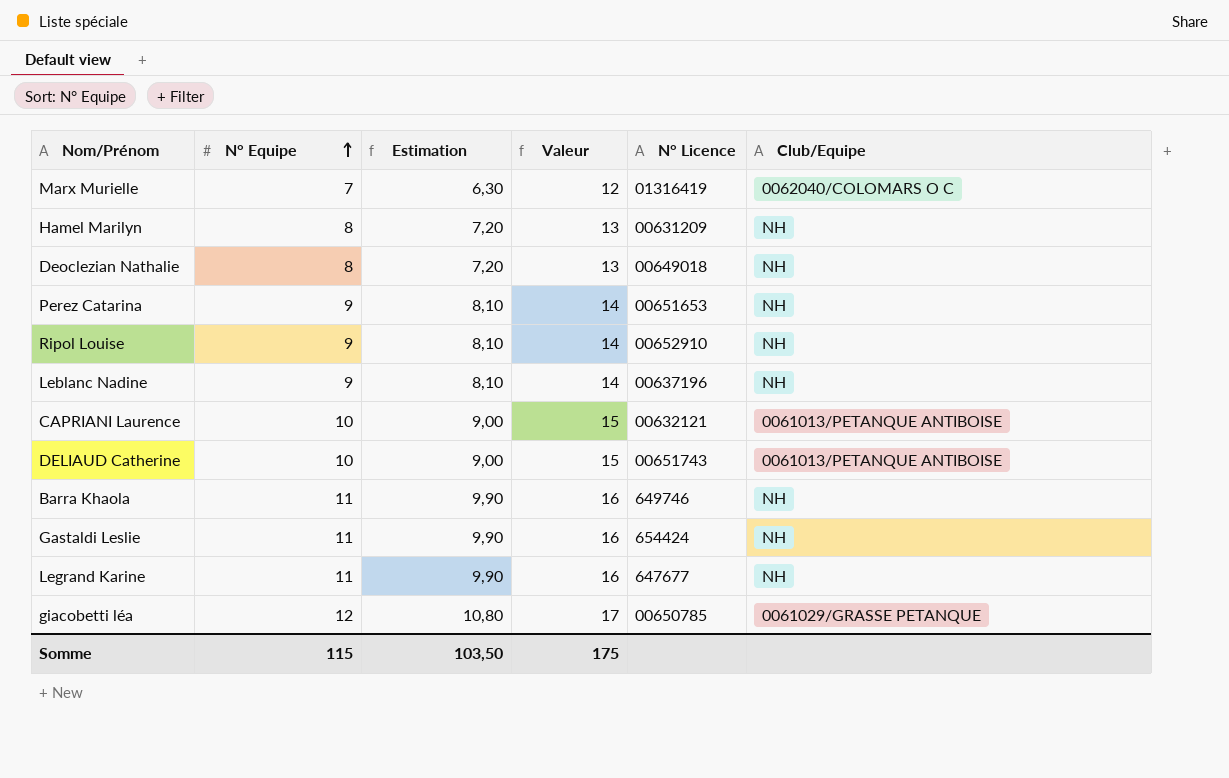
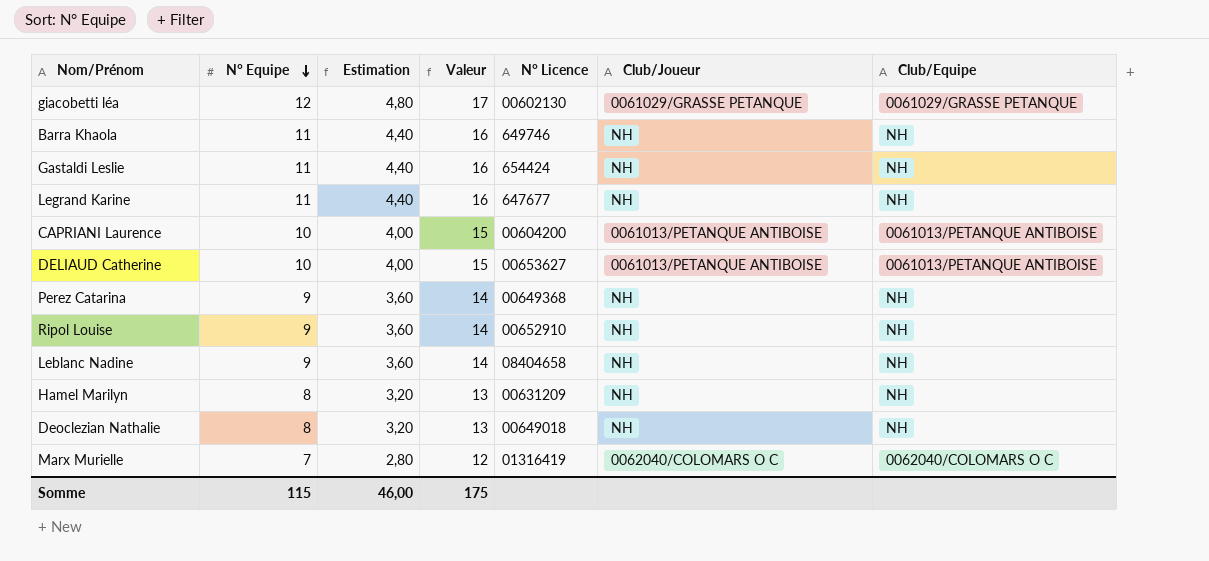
row order: N° Equipe ascending -> N° Equipe descending
column Estimation | formula: [N° Equipe] * 0,9 -> [N° Equipe] * 0,4
column Club/Joueur | position: none -> 6
giacobetti léa | N° Licence: 00650785 -> 00602130
CAPRIANI Laurence | N° Licence: 00632121 -> 00604200
DELIAUD Catherine | N° Licence: 00651743 -> 00653627
Perez Catarina | N° Licence: 00651653 -> 00649368
Leblanc Nadine | N° Licence: 00637196 -> 08404658
Somme | Estimation: 103,50 -> 46,00

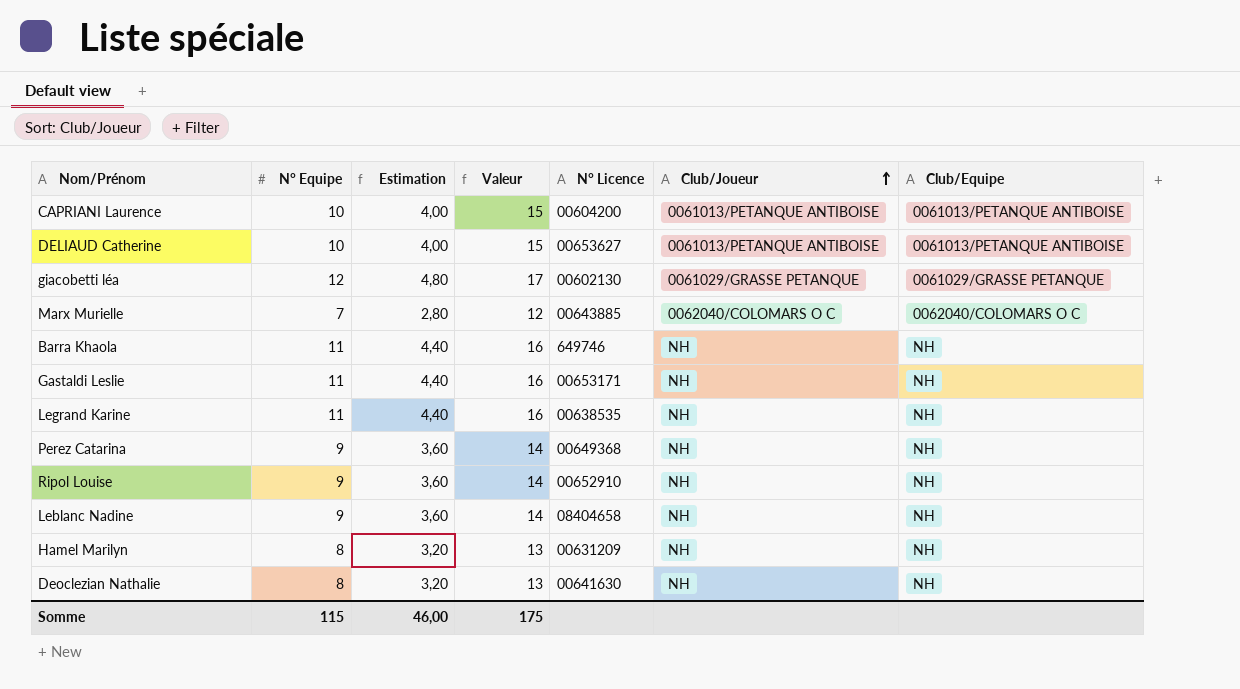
row order: N° Equipe descending -> Club/Joueur ascending
Marx Murielle | N° Licence: 01316419 -> 00643885
Gastaldi Leslie | N° Licence: 654424 -> 00653171
Legrand Karine | N° Licence: 647677 -> 00638535
Deoclezian Nathalie | N° Licence: 00649018 -> 00641630

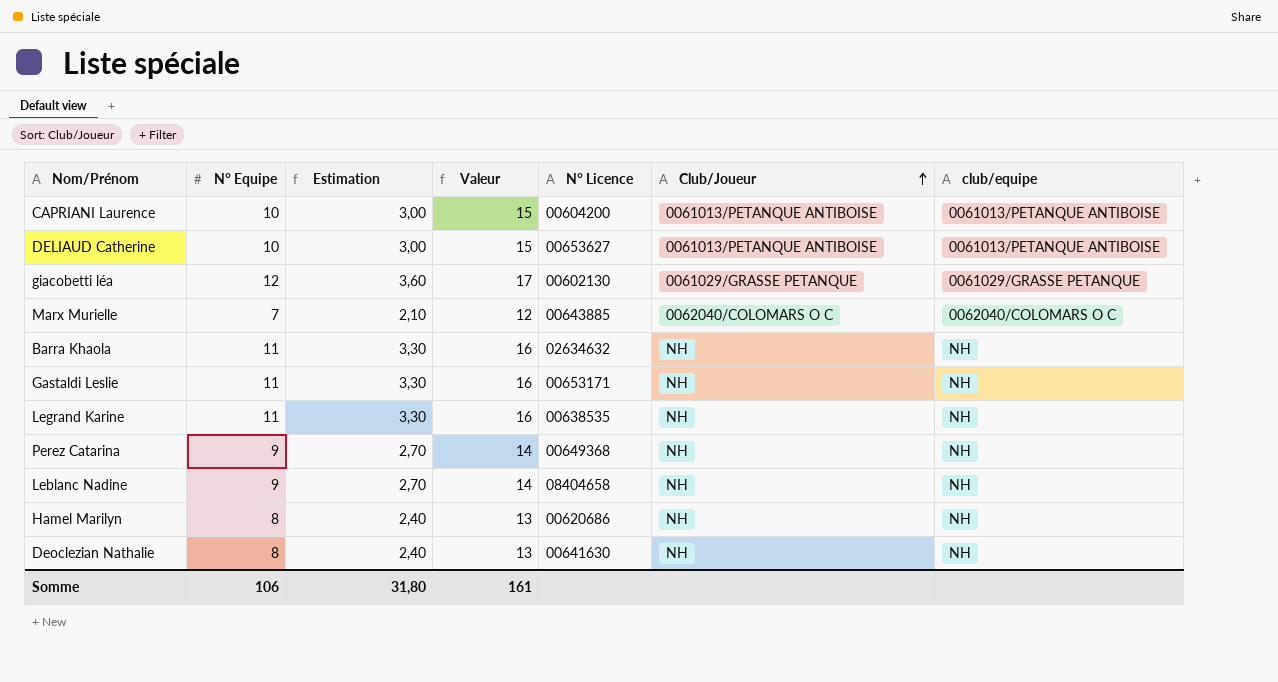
column Estimation | formula: [N° Equipe] * 0,4 -> [N° Equipe] * 0,3
column name: Club/Equipe -> club/equipe
row Ripol Louise: 9 | 3,60 | 14 | 00652910 | NH | NH -> none
Barra Khaola | N° Licence: 649746 -> 02634632
Hamel Marilyn | N° Licence: 00631209 -> 00620686
Somme | N° Equipe: 115 -> 106
Somme | Estimation: 46,00 -> 31,80
Somme | Valeur: 175 -> 161

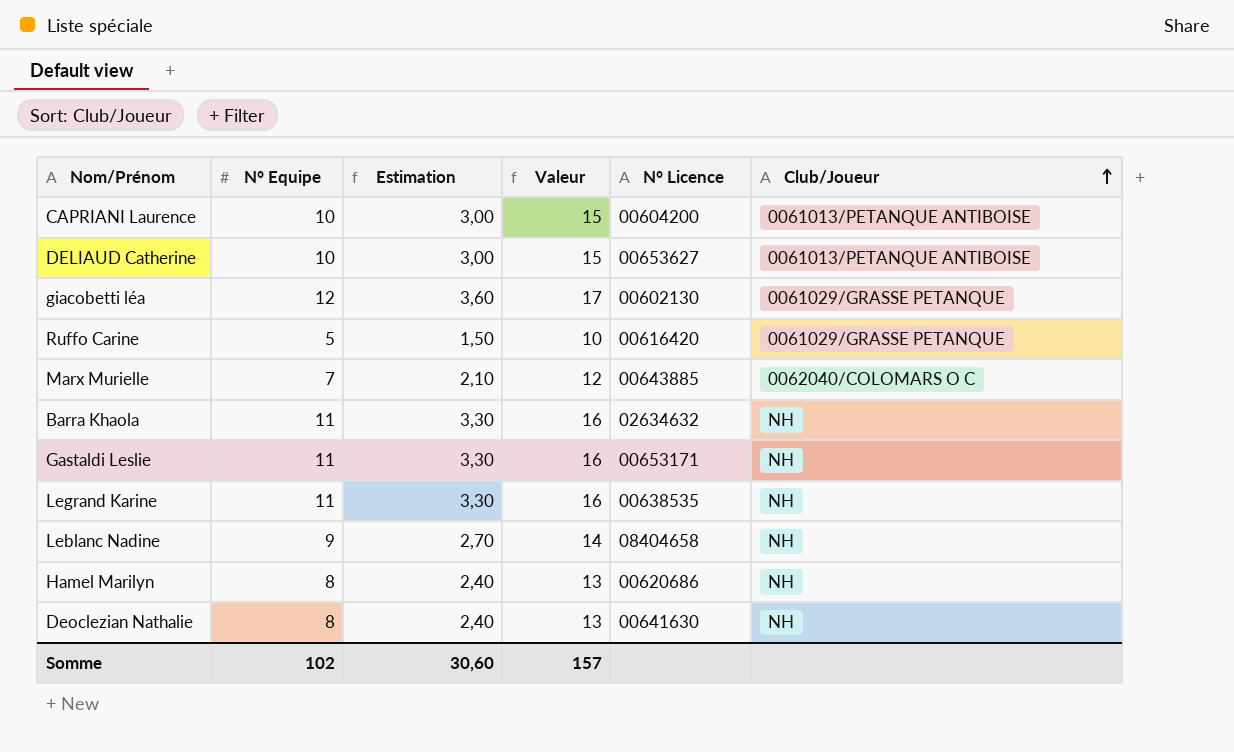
column club/equipe | position: 7 -> none
row Perez Catarina: 9 | 2,70 | 14 | 00649368 | NH | NH -> none
row Ruffo Carine: none -> 5 | 1,50 | 10 | 00616420 | 0061029/GRASSE PETANQUE
Somme | N° Equipe: 106 -> 102
Somme | Estimation: 31,80 -> 30,60
Somme | Valeur: 161 -> 157

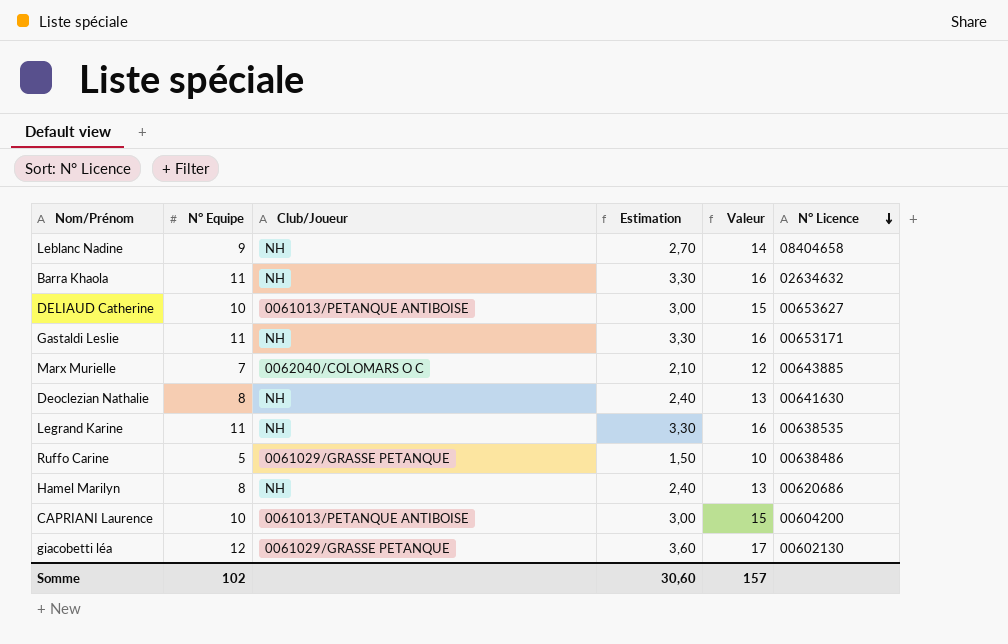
row order: Club/Joueur ascending -> N° Licence descending
column Club/Joueur | position: 6 -> 3
Ruffo Carine | N° Licence: 00616420 -> 00638486

